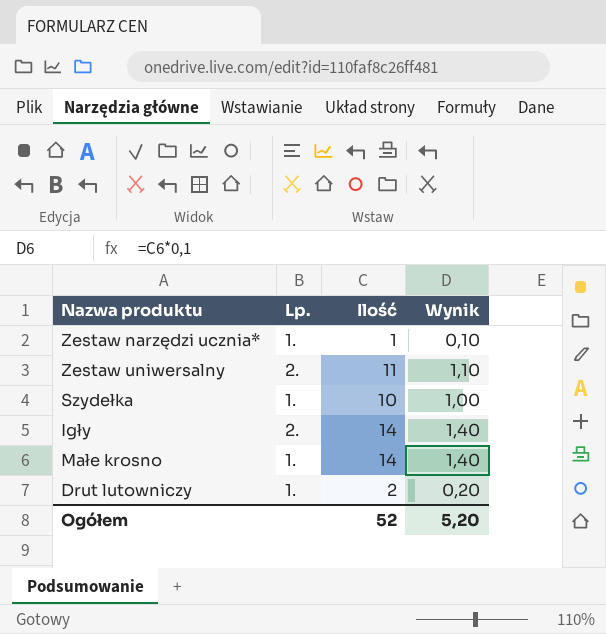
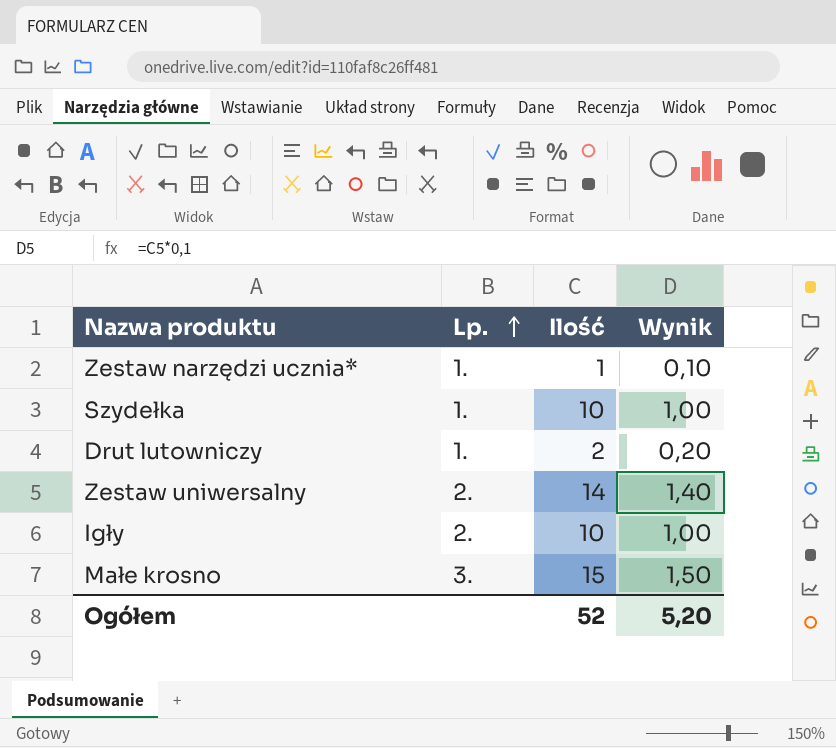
row order: none -> Lp. ascending
Zestaw uniwersalny | Ilość: 11 -> 14
Zestaw uniwersalny | Wynik: 1,10 -> 1,40
Igły | Ilość: 14 -> 10
Igły | Wynik: 1,40 -> 1,00
Małe krosno | Lp.: 1. -> 3.
Małe krosno | Ilość: 14 -> 15
Małe krosno | Wynik: 1,40 -> 1,50

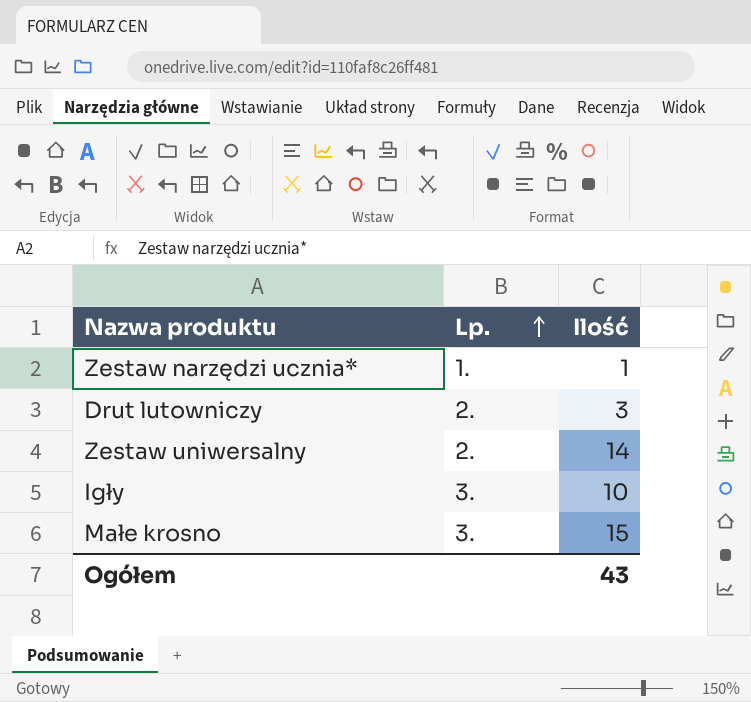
column Wynik | formula: [Ilość] * 0,1 -> none
row Szydełka: 1. | 10 | 1,00 -> none
Drut lutowniczy | Lp.: 1. -> 2.
Drut lutowniczy | Ilość: 2 -> 3
Igły | Lp.: 2. -> 3.
Ogółem | Ilość: 52 -> 43

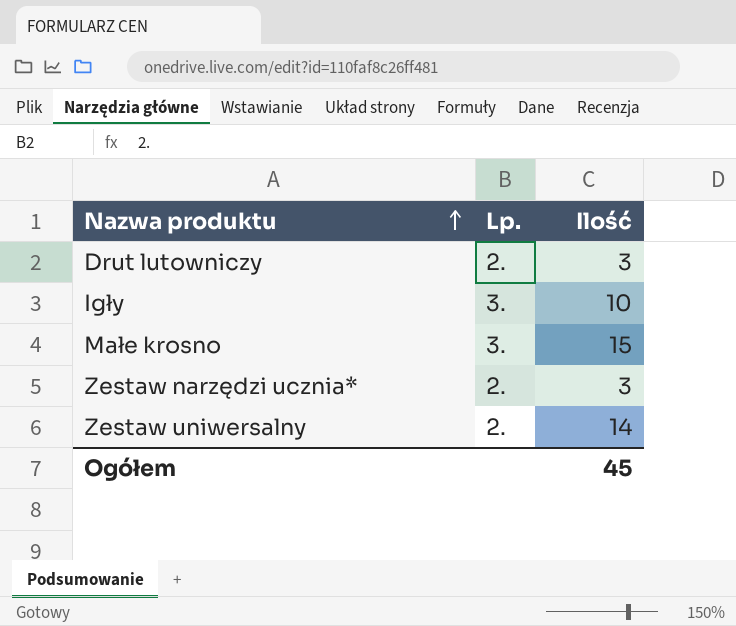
row order: Lp. ascending -> Nazwa produktu ascending
Zestaw narzędzi ucznia* | Lp.: 1. -> 2.
Zestaw narzędzi ucznia* | Ilość: 1 -> 3
Ogółem | Ilość: 43 -> 45

